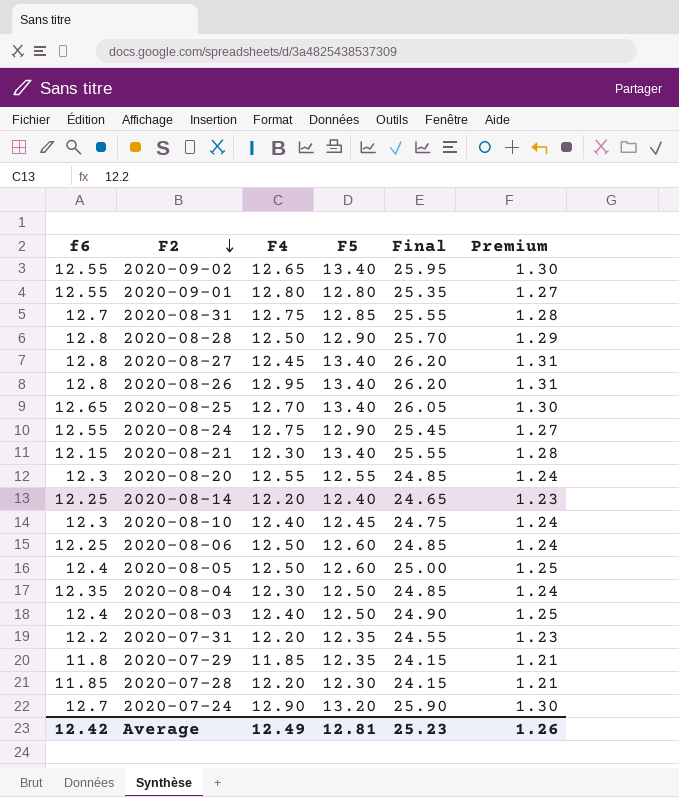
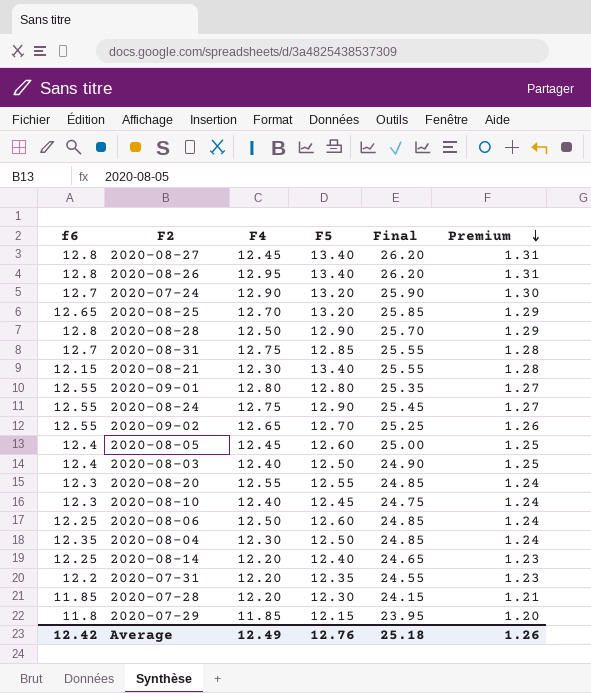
row order: F2 descending -> Premium descending
2020-08-25 | F5: 13.40 -> 13.20
2020-08-25 | Final: 26.05 -> 25.85
2020-08-25 | Premium: 1.30 -> 1.29
2020-09-02 | F5: 13.40 -> 12.70
2020-09-02 | Final: 25.95 -> 25.25
2020-09-02 | Premium: 1.30 -> 1.26
2020-08-05 | F4: 12.50 -> 12.45
2020-07-29 | F5: 12.35 -> 12.15
2020-07-29 | Final: 24.15 -> 23.95
2020-07-29 | Premium: 1.21 -> 1.20
Average | F5: 12.81 -> 12.76
Average | Final: 25.23 -> 25.18

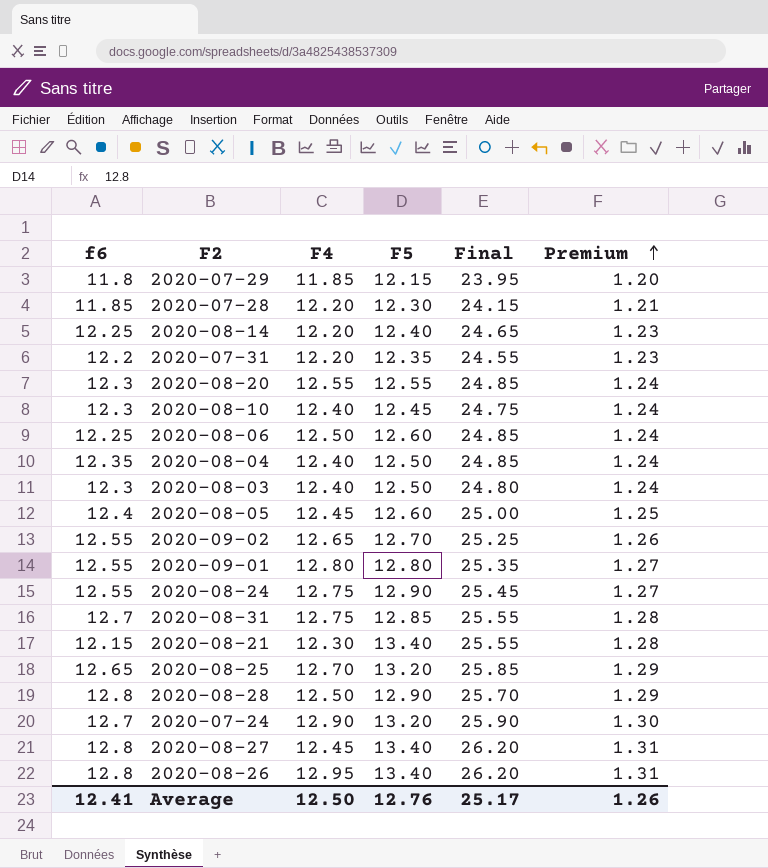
row order: Premium descending -> Premium ascending
2020-08-04 | F4: 12.30 -> 12.40
2020-08-03 | f6: 12.4 -> 12.3
2020-08-03 | Final: 24.90 -> 24.80
2020-08-03 | Premium: 1.25 -> 1.24
Average | f6: 12.42 -> 12.41
Average | F4: 12.49 -> 12.50
Average | Final: 25.18 -> 25.17

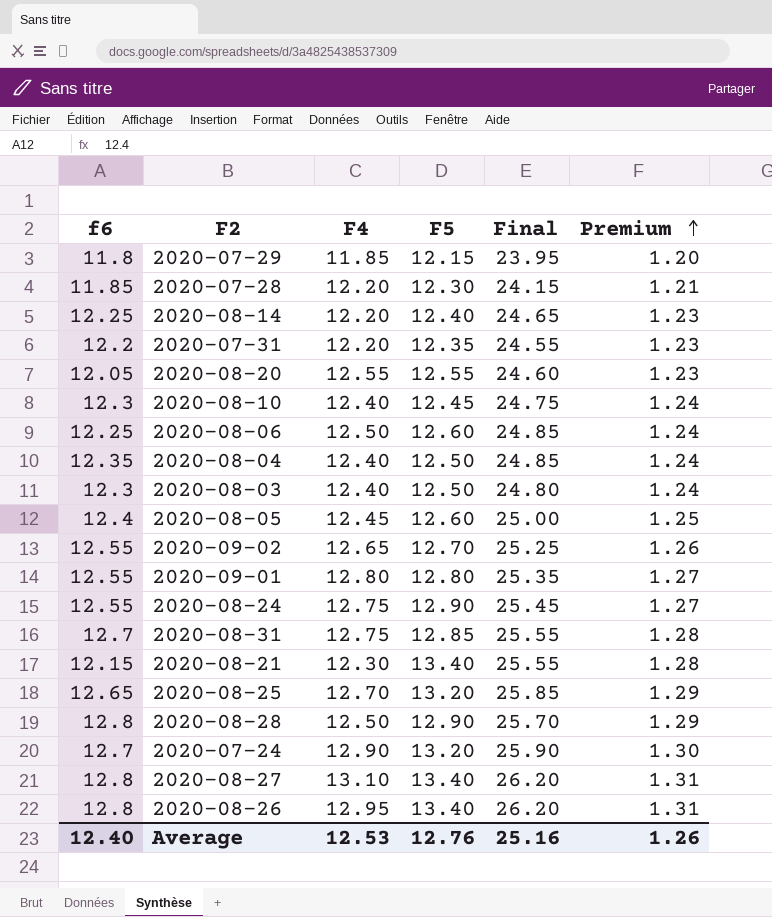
2020-08-20 | f6: 12.3 -> 12.05
2020-08-20 | Final: 24.85 -> 24.60
2020-08-20 | Premium: 1.24 -> 1.23
2020-08-27 | F4: 12.45 -> 13.10
Average | f6: 12.41 -> 12.40
Average | F4: 12.50 -> 12.53
Average | Final: 25.17 -> 25.16

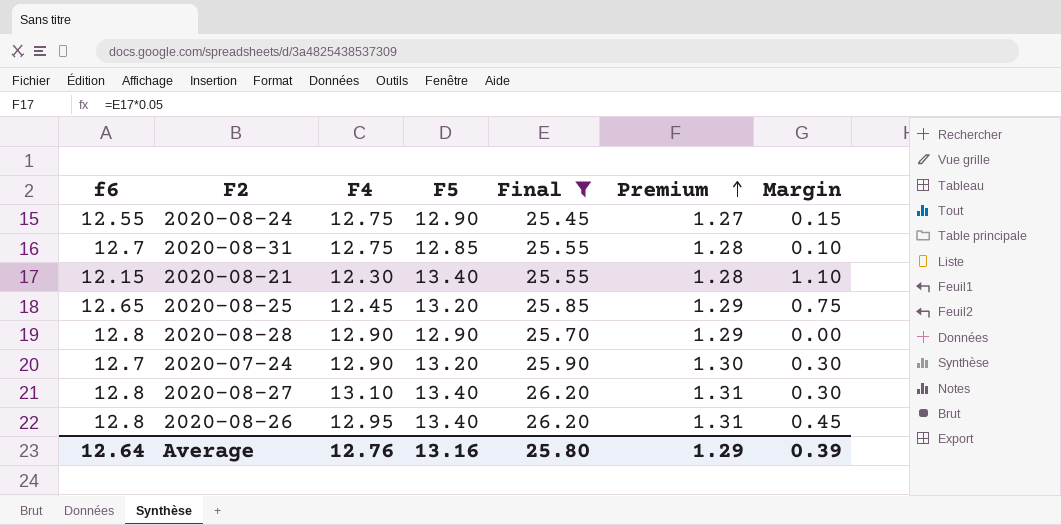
filter: none -> Final >= 25.45
column Margin | formula: none -> [F5] - [F4]
2020-08-25 | F4: 12.70 -> 12.45
2020-08-28 | F4: 12.50 -> 12.90
Average | f6: 12.40 -> 12.64
Average | F4: 12.53 -> 12.76
Average | F5: 12.76 -> 13.16
Average | Final: 25.16 -> 25.80
Average | Premium: 1.26 -> 1.29

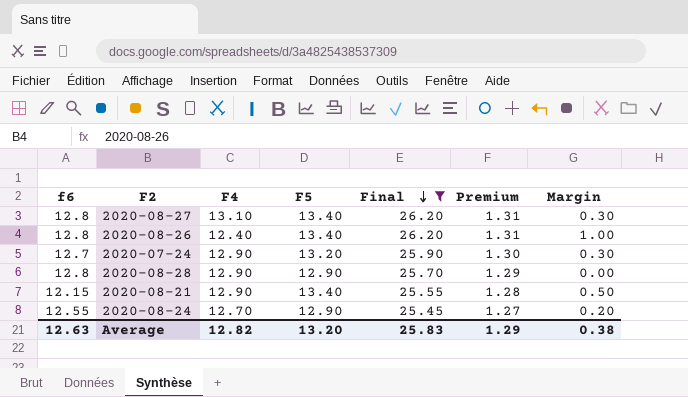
row order: Premium ascending -> Final descending
row 2020-08-31: 12.7 | 12.75 | 12.85 | 25.55 | 1.28 | 0.10 -> none
row 2020-08-25: 12.65 | 12.45 | 13.20 | 25.85 | 1.29 | 0.75 -> none
2020-08-26 | F4: 12.95 -> 12.40
2020-08-26 | Margin: 0.45 -> 1.00
2020-08-21 | F4: 12.30 -> 12.90
2020-08-21 | Margin: 1.10 -> 0.50
2020-08-24 | F4: 12.75 -> 12.70
2020-08-24 | Margin: 0.15 -> 0.20
Average | f6: 12.64 -> 12.63
Average | F4: 12.76 -> 12.82
Average | F5: 13.16 -> 13.20
Average | Final: 25.80 -> 25.83
Average | Margin: 0.39 -> 0.38

